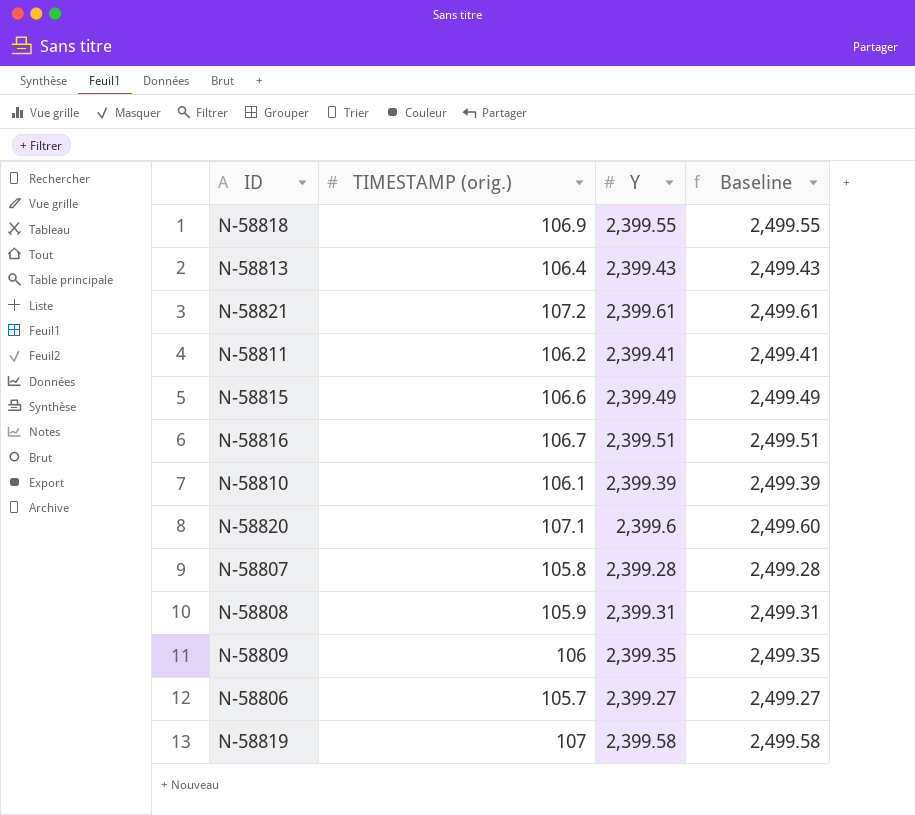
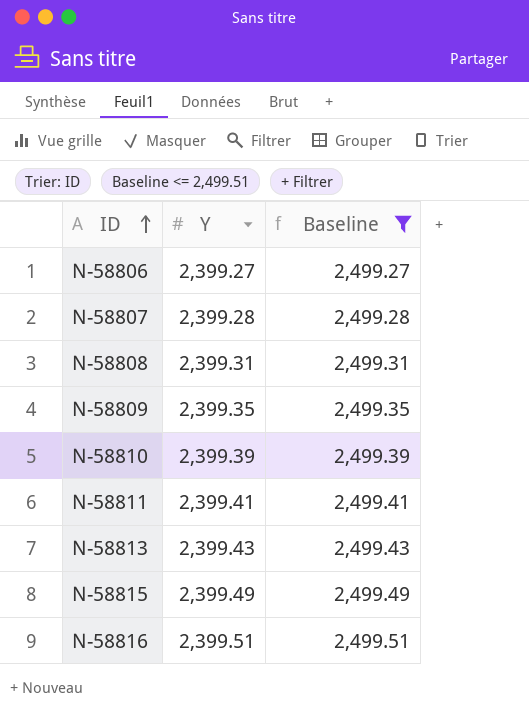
filter: none -> Baseline <= 2,499.51
row order: none -> ID ascending
column TIMESTAMP (orig.) | position: 2 -> none

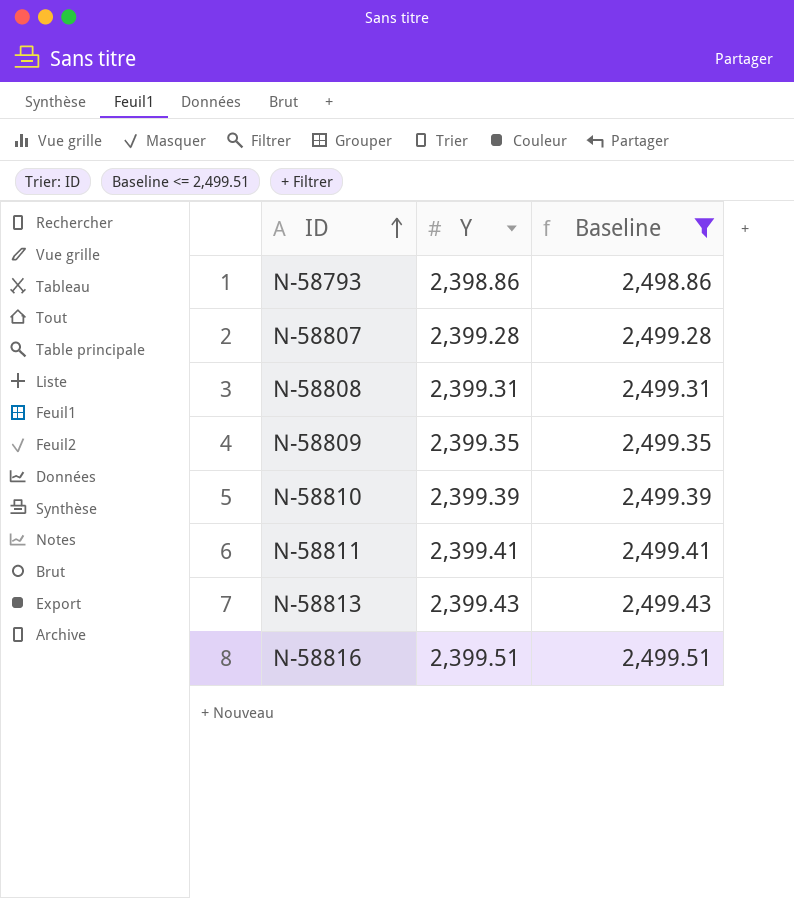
row N-58806: 2,399.27 | 2,499.27 -> none
row N-58815: 2,399.49 | 2,499.49 -> none
row N-58793: none -> 2,398.86 | 2,498.86

